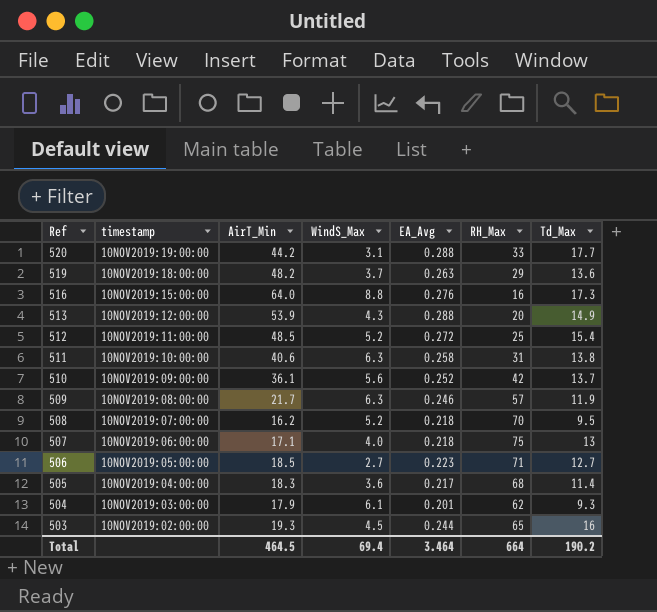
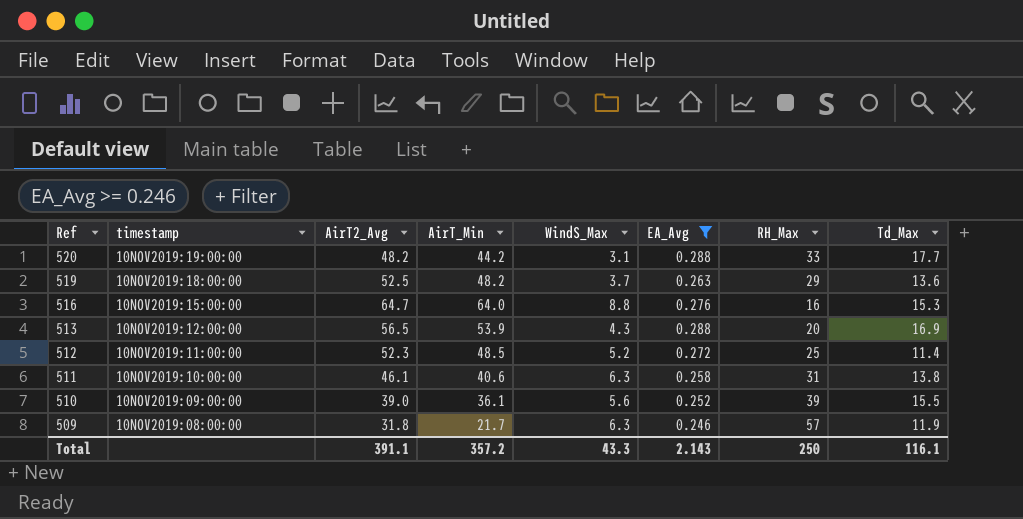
filter: none -> EA_Avg >= 0.246
column AirT2_Avg | position: none -> 3
516 | Td_Max: 17.3 -> 15.3
513 | Td_Max: 14.9 -> 16.9
512 | Td_Max: 15.4 -> 11.4
510 | RH_Max: 42 -> 39
510 | Td_Max: 13.7 -> 15.5
Total | AirT_Min: 464.5 -> 357.2
Total | WindS_Max: 69.4 -> 43.3
Total | EA_Avg: 3.464 -> 2.143
Total | RH_Max: 664 -> 250
Total | Td_Max: 190.2 -> 116.1

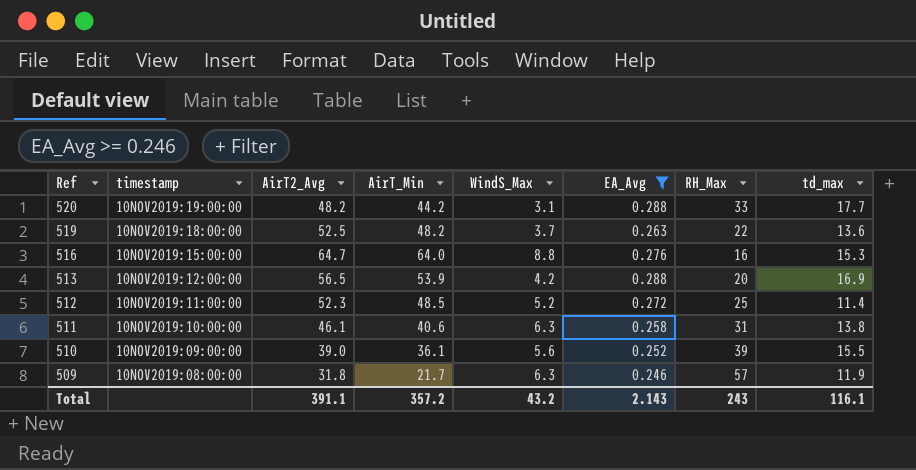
column name: Td_Max -> td_max
519 | RH_Max: 29 -> 22
513 | WindS_Max: 4.3 -> 4.2
Total | WindS_Max: 43.3 -> 43.2
Total | RH_Max: 250 -> 243

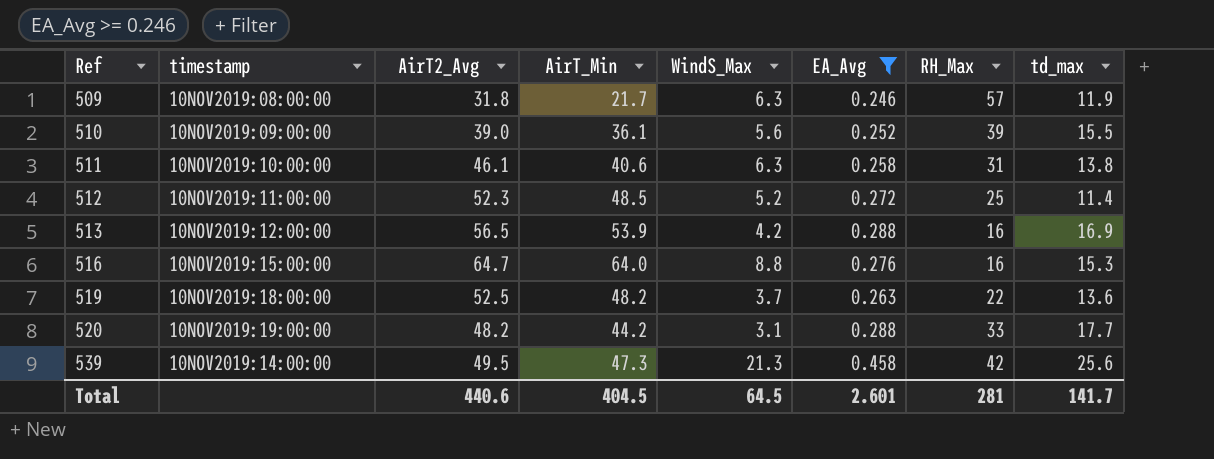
row order: Ref descending -> Ref ascending
513 | RH_Max: 20 -> 16
row 539: none -> 10NOV2019:14:00:00 | 49.5 | 47.3 | 21.3 | 0.458 | 42 | 25.6
Total | AirT2_Avg: 391.1 -> 440.6
Total | AirT_Min: 357.2 -> 404.5
Total | WindS_Max: 43.2 -> 64.5
Total | EA_Avg: 2.143 -> 2.601
Total | RH_Max: 243 -> 281
Total | td_max: 116.1 -> 141.7

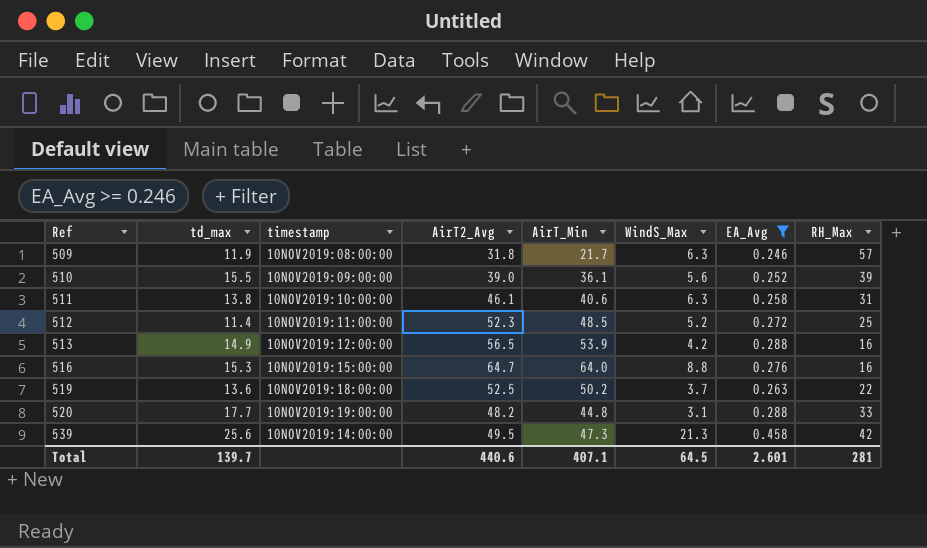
column td_max | position: 8 -> 2
513 | td_max: 16.9 -> 14.9
519 | AirT_Min: 48.2 -> 50.2
520 | AirT_Min: 44.2 -> 44.8
Total | td_max: 141.7 -> 139.7
Total | AirT_Min: 404.5 -> 407.1

